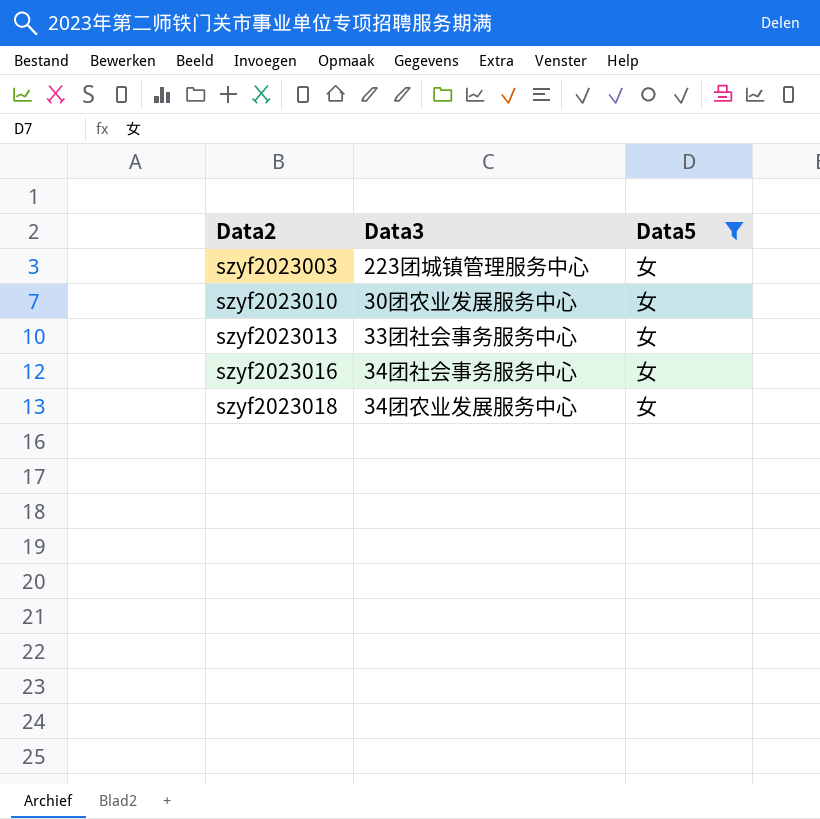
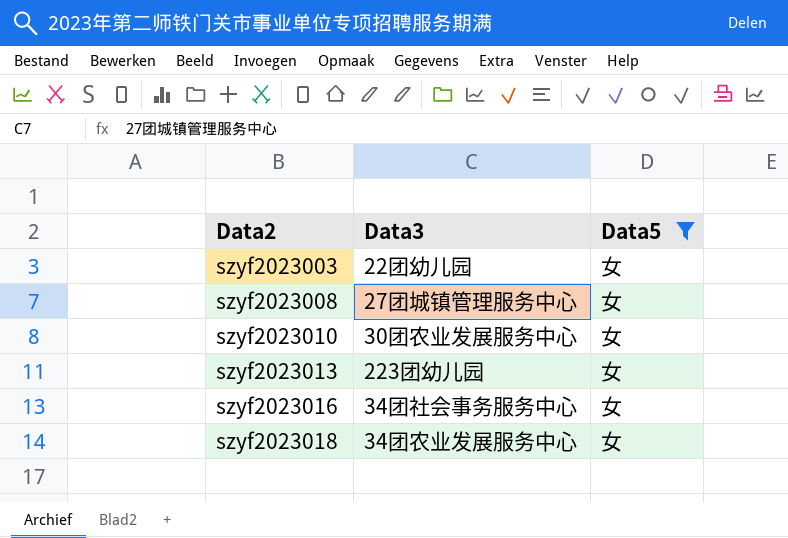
szyf2023003 | Data3: 223团城镇管理服务中心 -> 22团幼儿园
row szyf2023008: none -> 27团城镇管理服务中心 | 女
szyf2023013 | Data3: 33团社会事务服务中心 -> 223团幼儿园

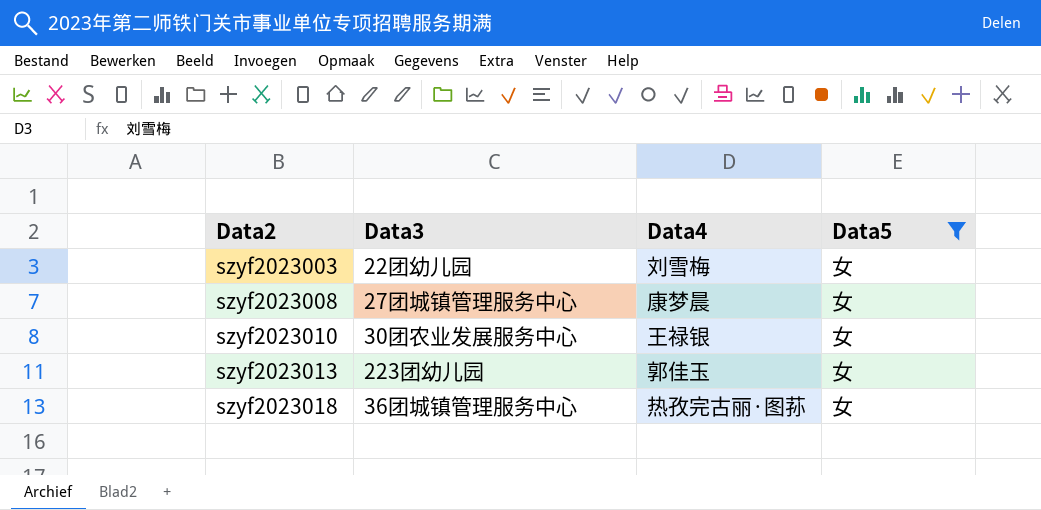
column Data4 | position: none -> 3
row szyf2023016: 34团社会事务服务中心 | 女 -> none
szyf2023018 | Data3: 34团农业发展服务中心 -> 36团城镇管理服务中心

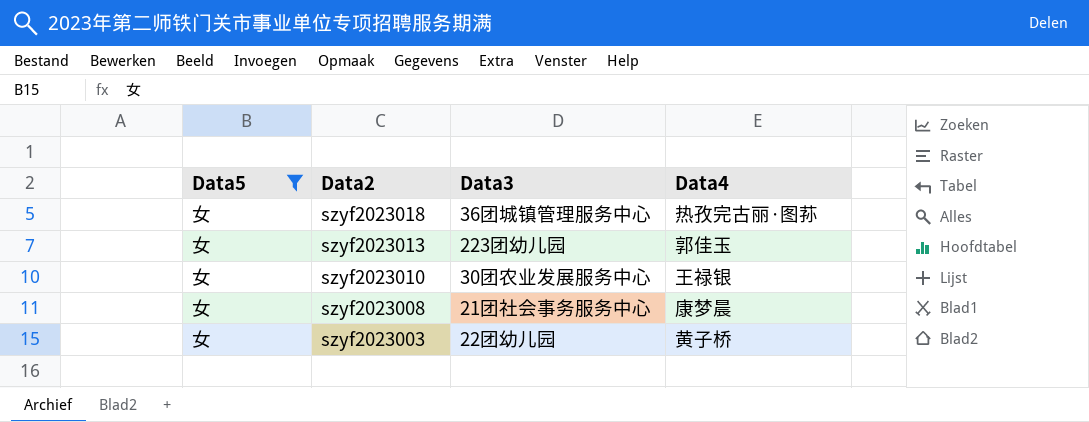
row order: Data2 ascending -> Data2 descending
column Data5 | position: 4 -> 1
szyf2023008 | Data3: 27团城镇管理服务中心 -> 21团社会事务服务中心
szyf2023003 | Data4: 刘雪梅 -> 黄子桥

